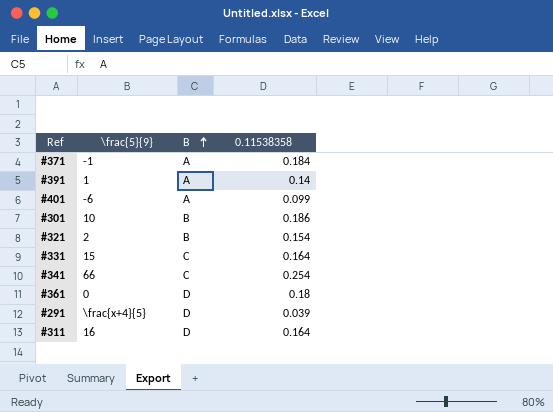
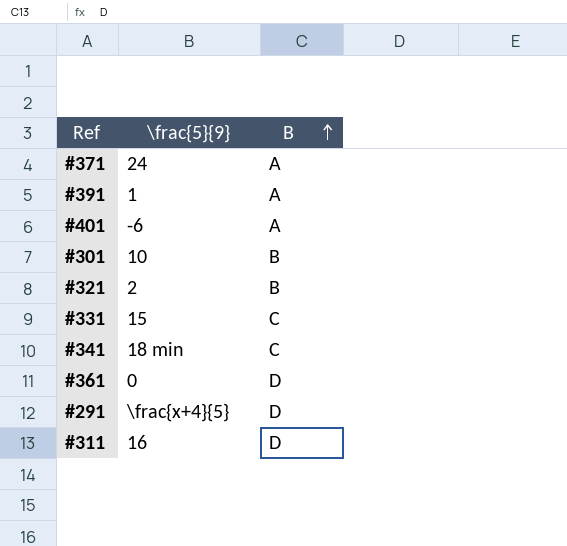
column 0.11538358 | position: 4 -> none
#371 | \frac{5}{9}: -1 -> 24
#341 | \frac{5}{9}: 66 -> 18 min

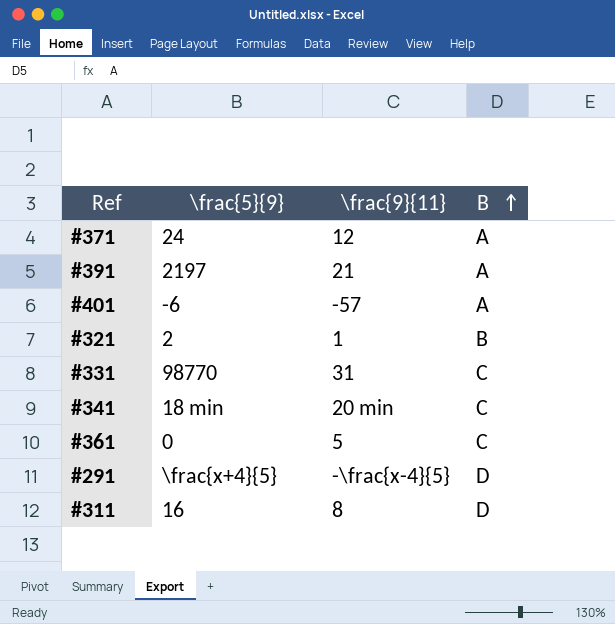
column \frac{9}{11} | position: none -> 3
row #301: 10 | B -> none
#391 | \frac{5}{9}: 1 -> 2197
#331 | \frac{5}{9}: 15 -> 98770
#361 | B: D -> C

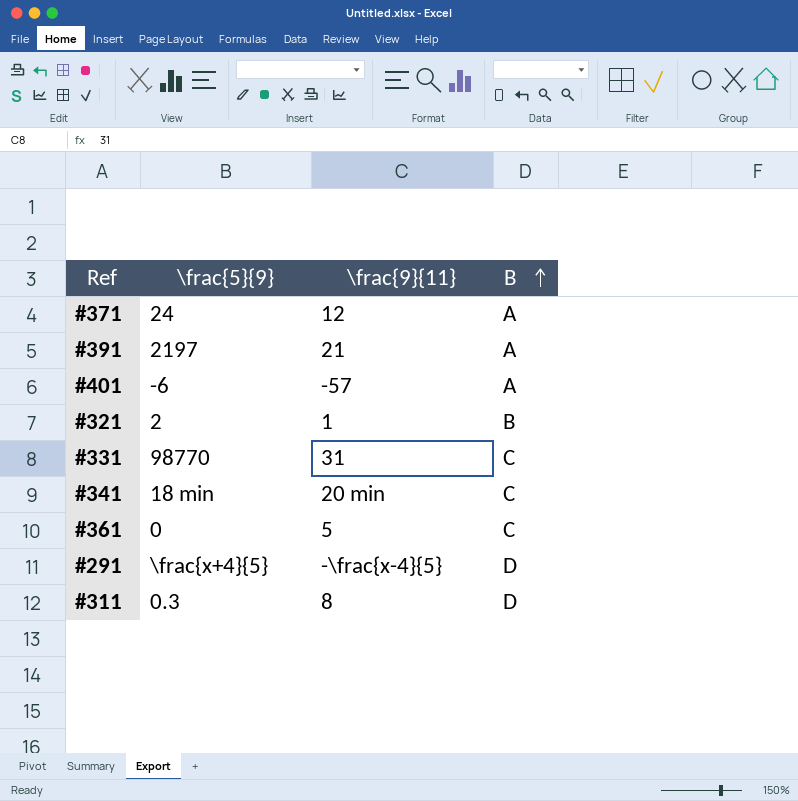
#311 | \frac{5}{9}: 16 -> 0.3

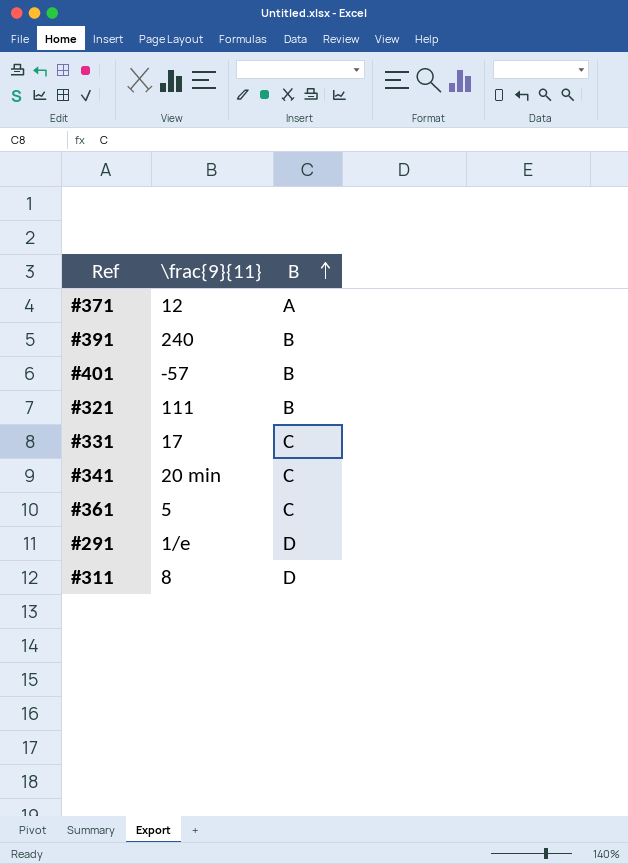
column \frac{5}{9} | position: 2 -> none
#391 | \frac{9}{11}: 21 -> 240
#391 | B: A -> B
#401 | B: A -> B
#321 | \frac{9}{11}: 1 -> 111
#331 | \frac{9}{11}: 31 -> 17
#291 | \frac{9}{11}: -\frac{x-4}{5} -> 1/e

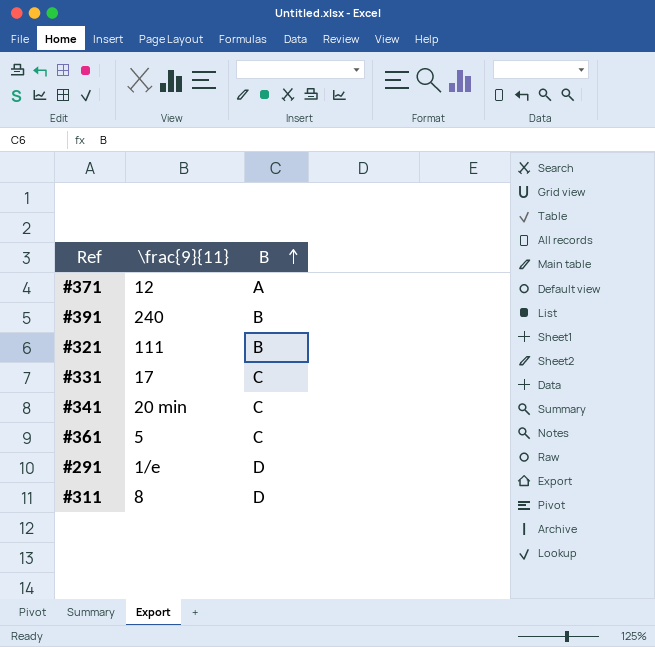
row #401: -57 | B -> none

